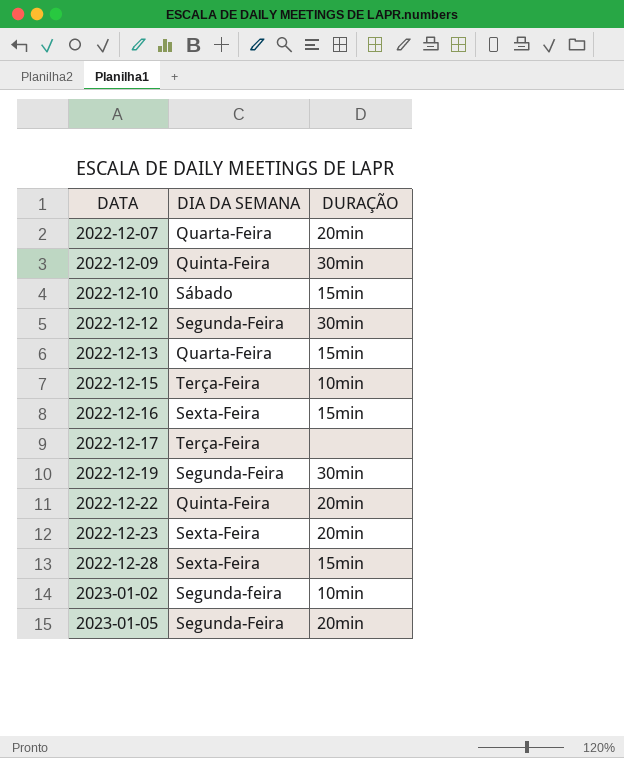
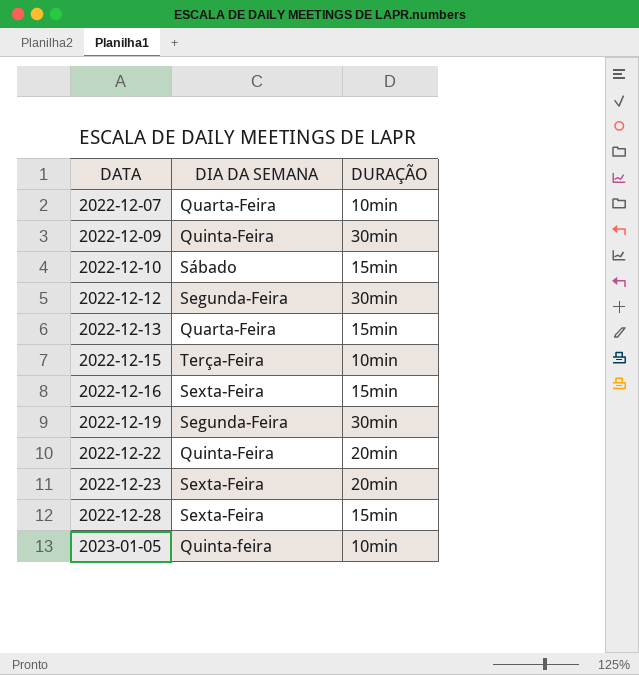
row 2022-12-17: Terça-Feira | none -> none
row 2023-01-02: Segunda-feira | 10min -> none
2022-12-07 | DURAÇÃO: 20min -> 10min
2023-01-05 | DIA DA SEMANA: Segunda-Feira -> Quinta-feira
2023-01-05 | DURAÇÃO: 20min -> 10min

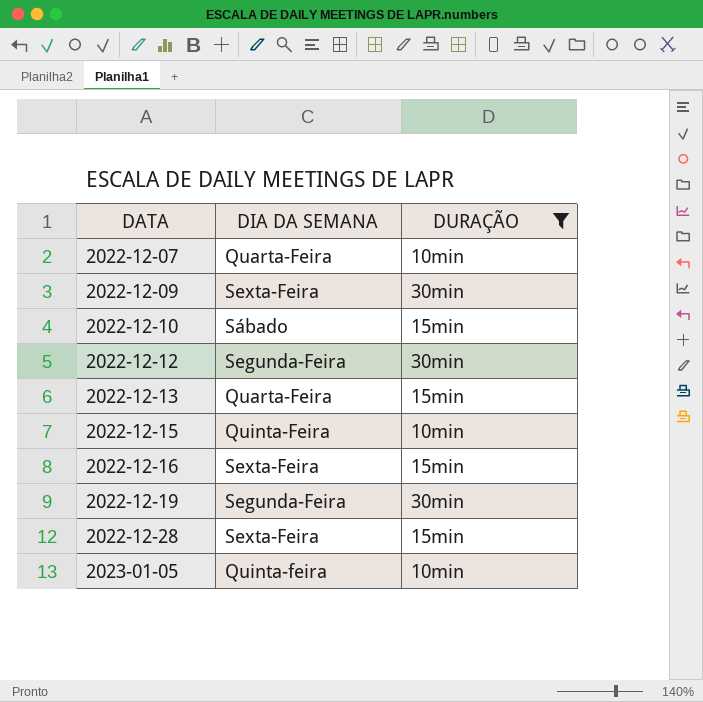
filter: none -> DURAÇÃO != 20min
2022-12-09 | DIA DA SEMANA: Quinta-Feira -> Sexta-Feira
2022-12-15 | DIA DA SEMANA: Terça-Feira -> Quinta-Feira

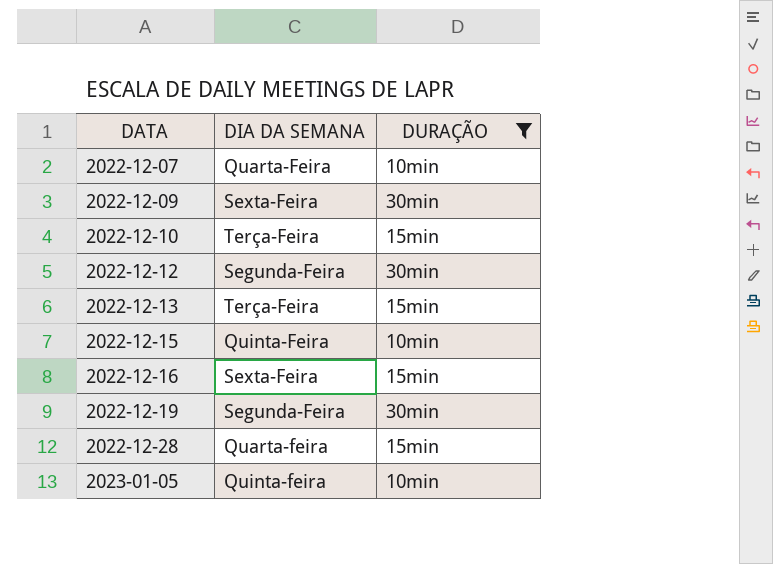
2022-12-10 | DIA DA SEMANA: Sábado -> Terça-Feira
2022-12-13 | DIA DA SEMANA: Quarta-Feira -> Terça-Feira
2022-12-28 | DIA DA SEMANA: Sexta-Feira -> Quarta-feira

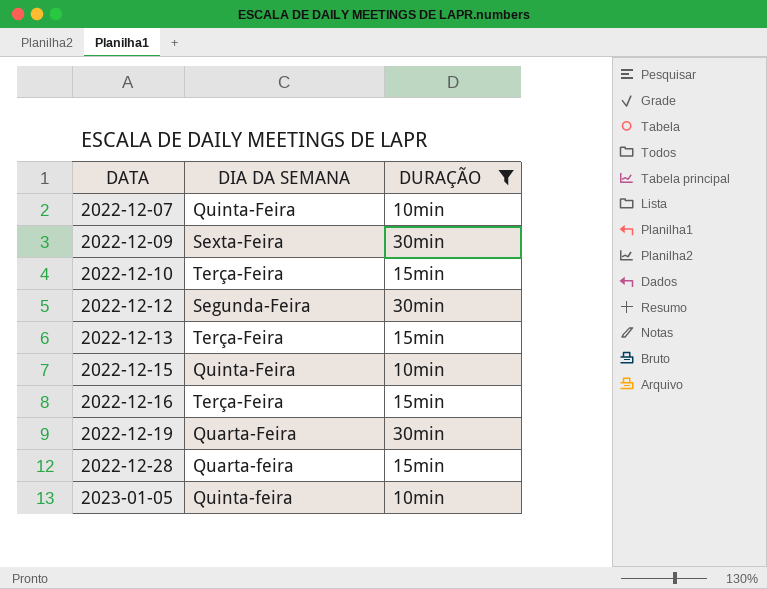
2022-12-07 | DIA DA SEMANA: Quarta-Feira -> Quinta-Feira
2022-12-16 | DIA DA SEMANA: Sexta-Feira -> Terça-Feira
2022-12-19 | DIA DA SEMANA: Segunda-Feira -> Quarta-Feira

